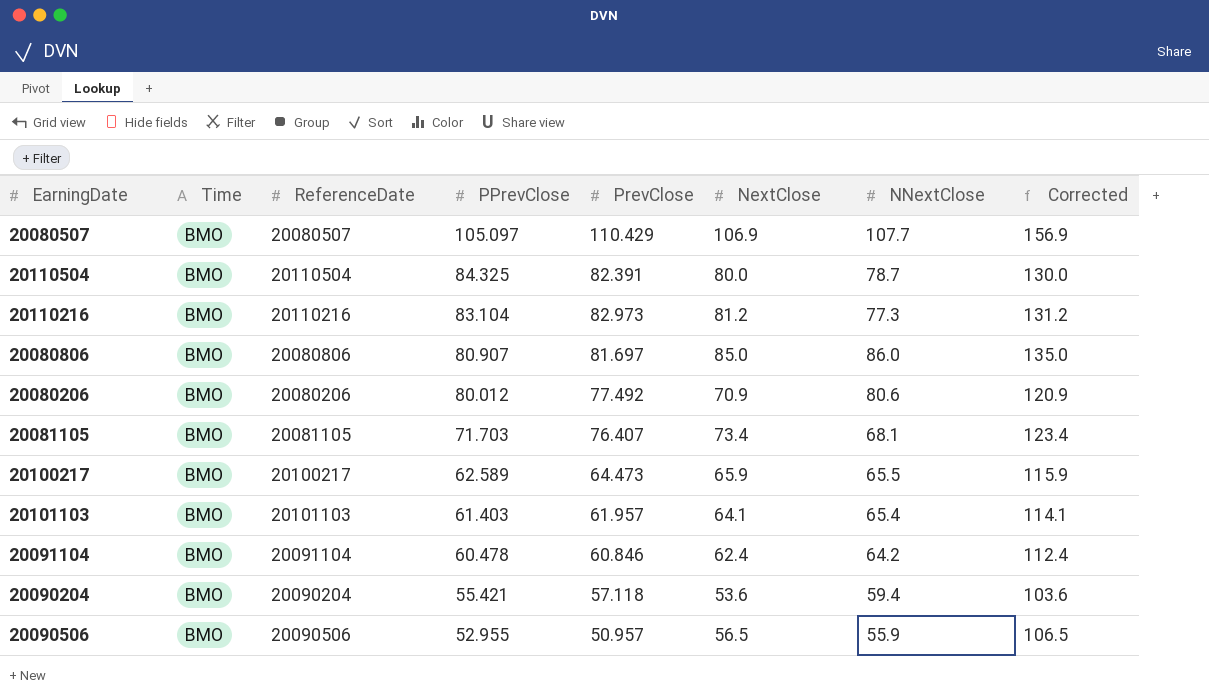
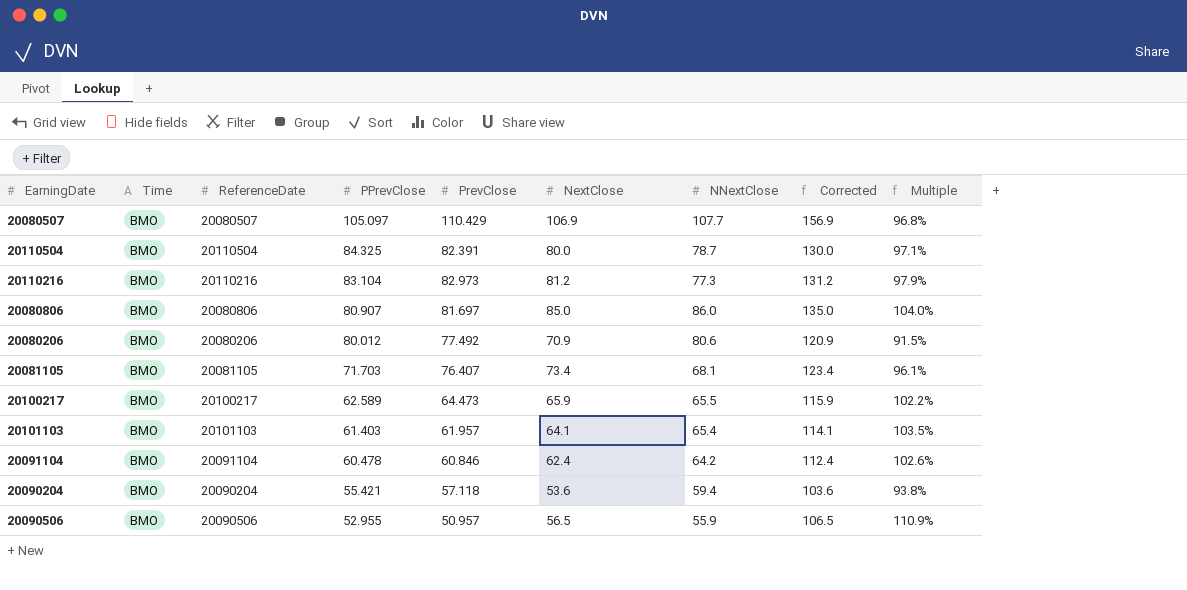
column Multiple | formula: none -> [NextClose] / [PrevClose]

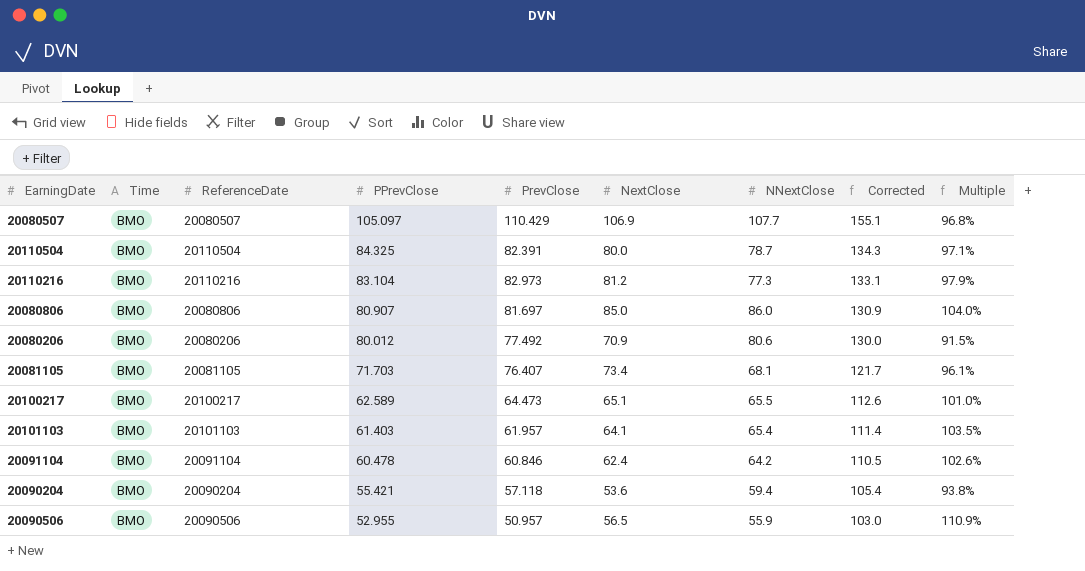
column Corrected | formula: [NextClose] + 50 -> [PPrevClose] + 50
20100217 | NextClose: 65.9 -> 65.1
20100217 | Multiple: 102.2% -> 101.0%

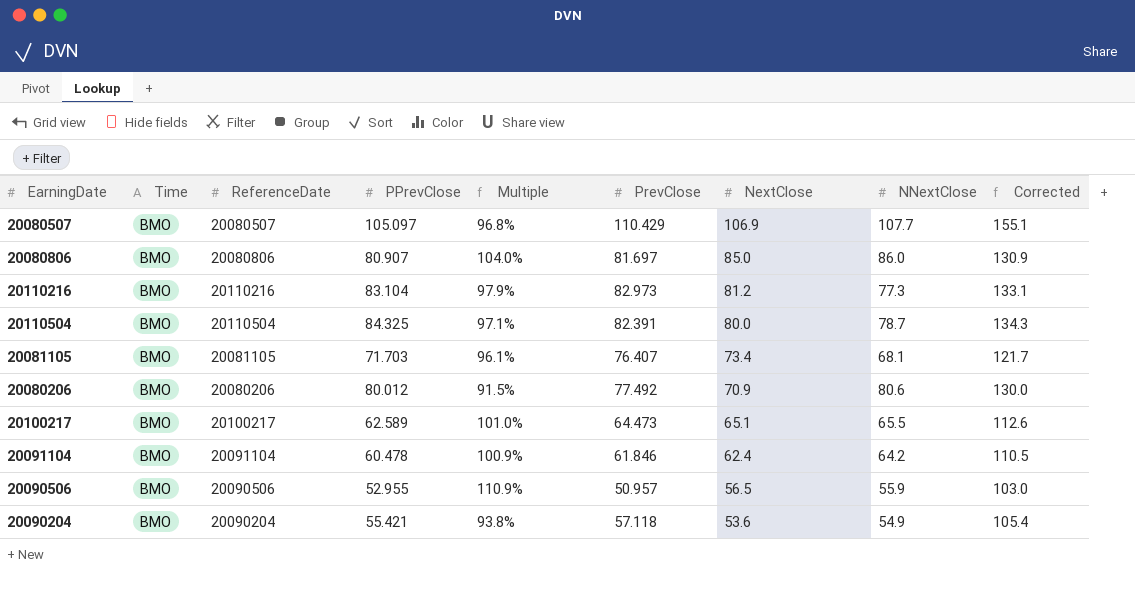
row order: PPrevClose descending -> NextClose descending
column Multiple | position: 9 -> 5
row 20101103: BMO | 20101103 | 61.403 | 61.957 | 64.1 | 65.4 | 111.4 | 103.5% -> none
20091104 | Multiple: 102.6% -> 100.9%
20091104 | PrevClose: 60.846 -> 61.846
20090204 | NNextClose: 59.4 -> 54.9

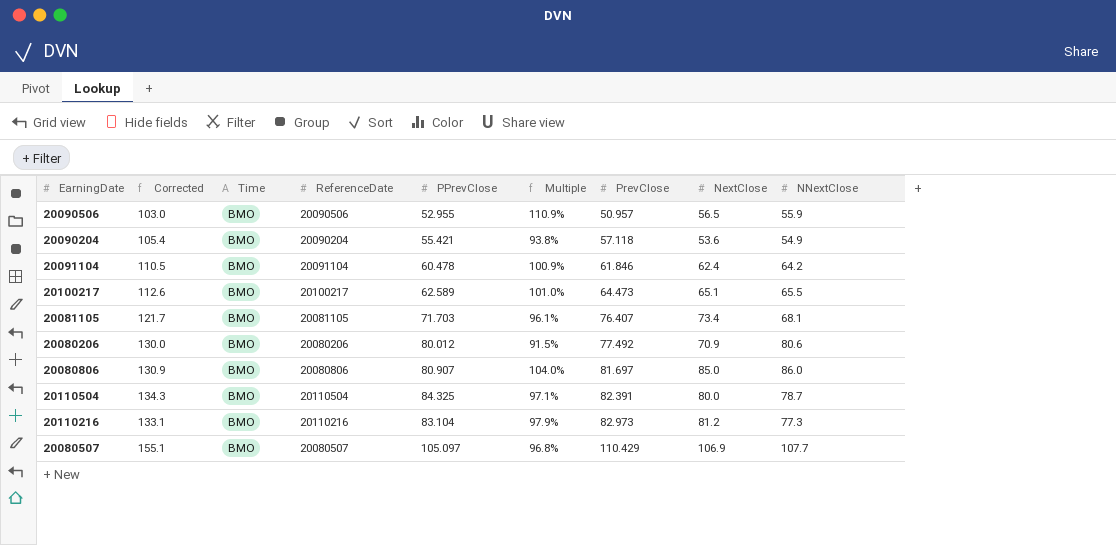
row order: NextClose descending -> PrevClose ascending
column Corrected | position: 9 -> 2

